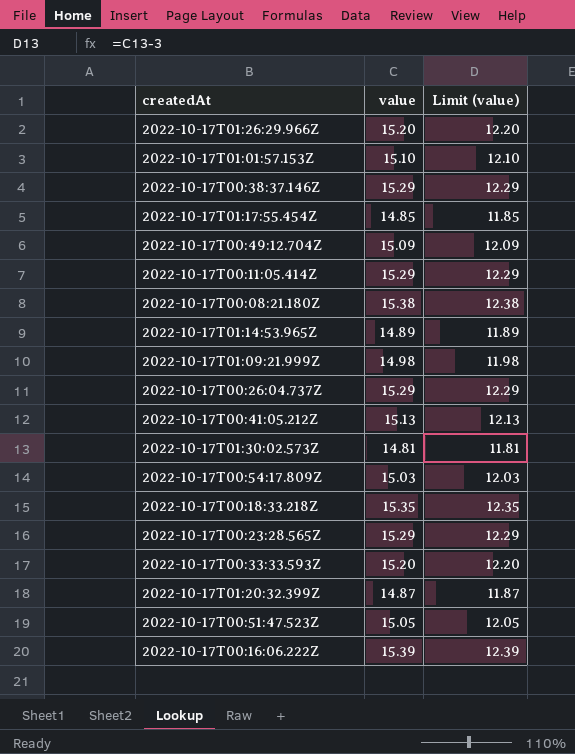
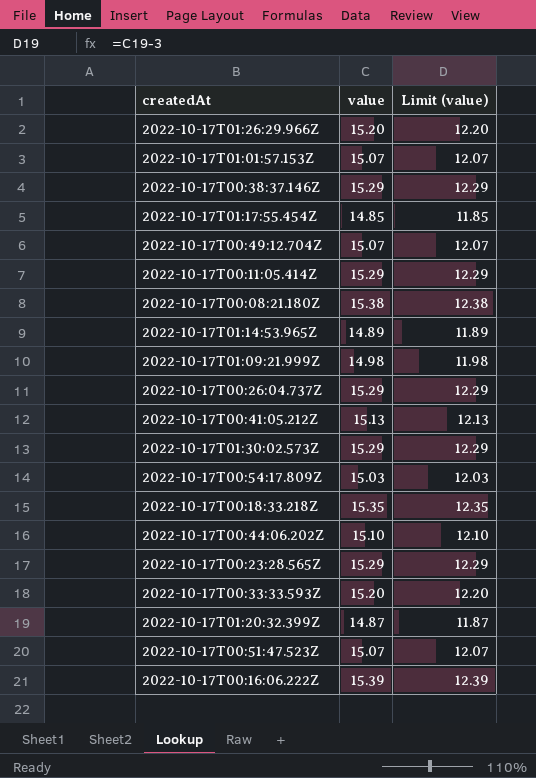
2022-10-17T01:01:57.153Z | value: 15.10 -> 15.07
2022-10-17T01:01:57.153Z | Limit (value): 12.10 -> 12.07
2022-10-17T00:49:12.704Z | value: 15.09 -> 15.07
2022-10-17T00:49:12.704Z | Limit (value): 12.09 -> 12.07
2022-10-17T01:30:02.573Z | value: 14.81 -> 15.29
2022-10-17T01:30:02.573Z | Limit (value): 11.81 -> 12.29
row 2022-10-17T00:44:06.202Z: none -> 15.10 | 12.10
2022-10-17T00:51:47.523Z | value: 15.05 -> 15.07
2022-10-17T00:51:47.523Z | Limit (value): 12.05 -> 12.07

